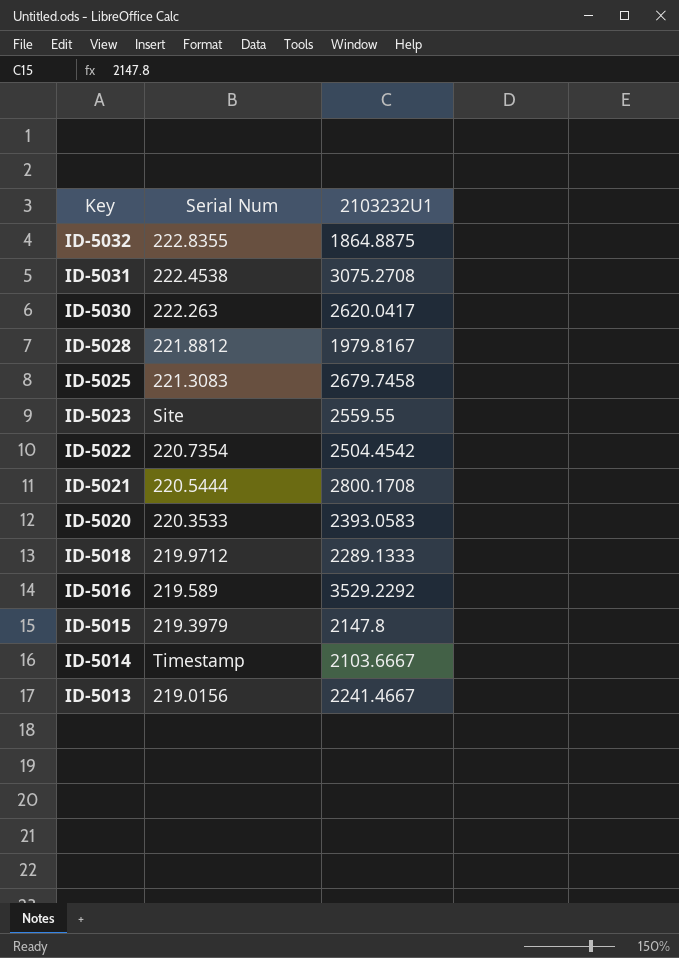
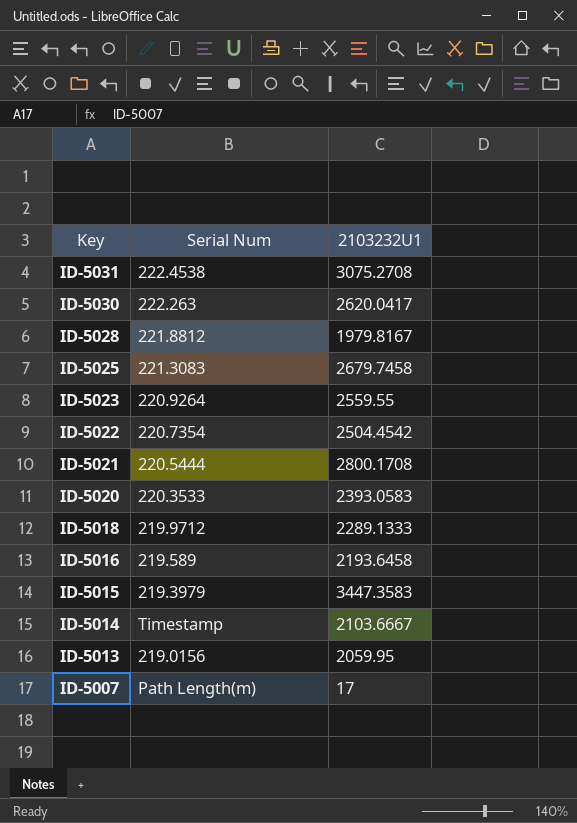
row ID-5032: 222.8355 | 1864.8875 -> none
ID-5023 | Serial Num: Site -> 220.9264
ID-5016 | 2103232U1: 3529.2292 -> 2193.6458
ID-5015 | 2103232U1: 2147.8 -> 3447.3583
ID-5013 | 2103232U1: 2241.4667 -> 2059.95
row ID-5007: none -> Path Length(m) | 17

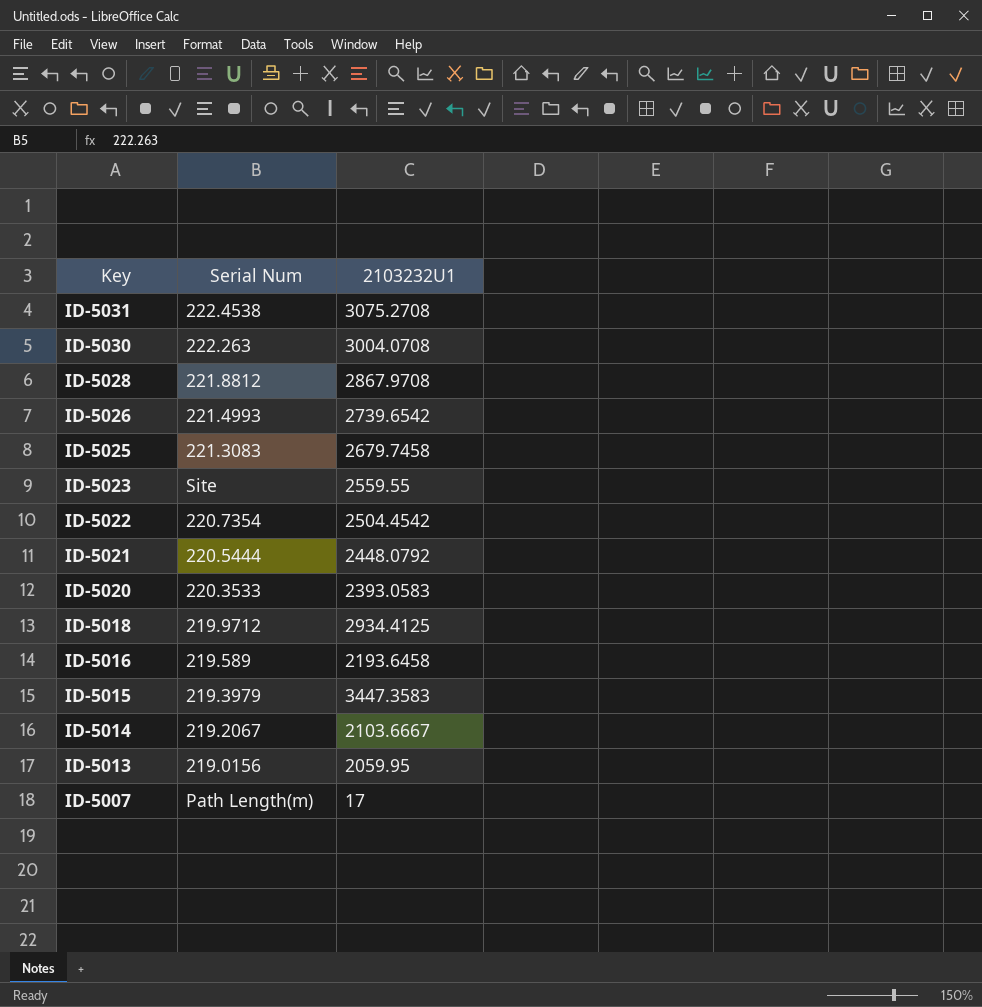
ID-5030 | 2103232U1: 2620.0417 -> 3004.0708
ID-5028 | 2103232U1: 1979.8167 -> 2867.9708
row ID-5026: none -> 221.4993 | 2739.6542
ID-5023 | Serial Num: 220.9264 -> Site
ID-5021 | 2103232U1: 2800.1708 -> 2448.0792
ID-5018 | 2103232U1: 2289.1333 -> 2934.4125
ID-5014 | Serial Num: Timestamp -> 219.2067

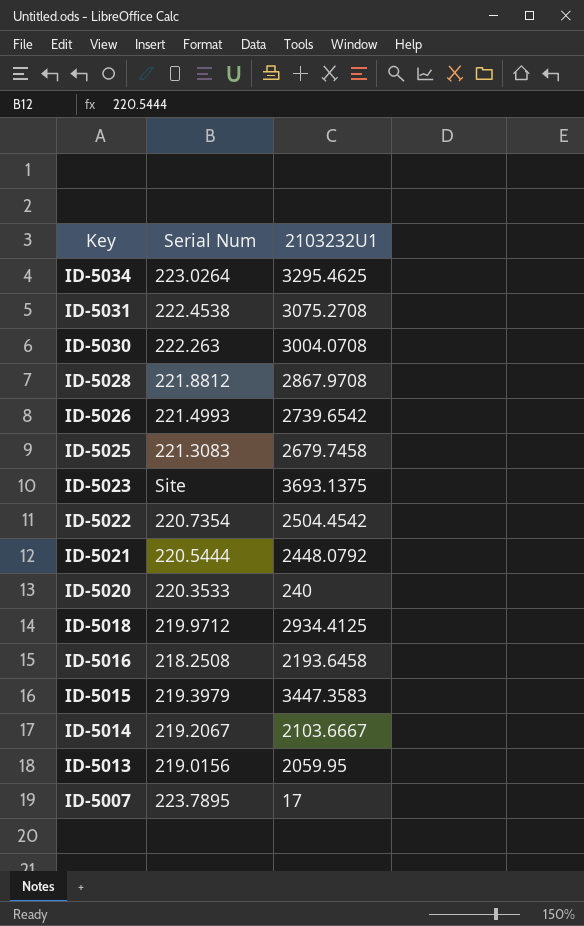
row ID-5034: none -> 223.0264 | 3295.4625
ID-5023 | 2103232U1: 2559.55 -> 3693.1375
ID-5020 | 2103232U1: 2393.0583 -> 240
ID-5016 | Serial Num: 219.589 -> 218.2508
ID-5007 | Serial Num: Path Length(m) -> 223.7895

